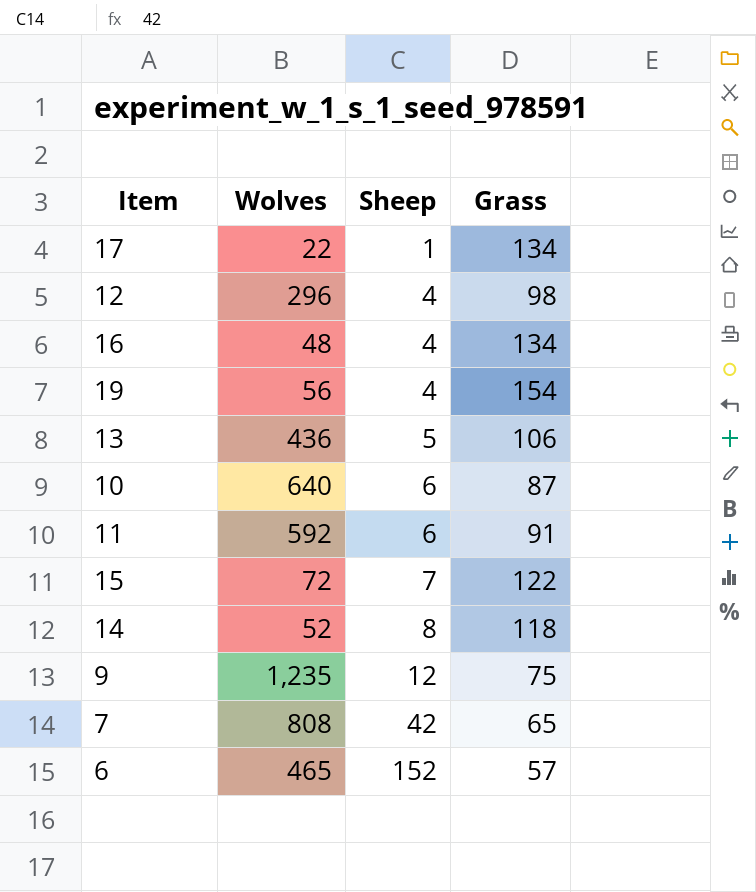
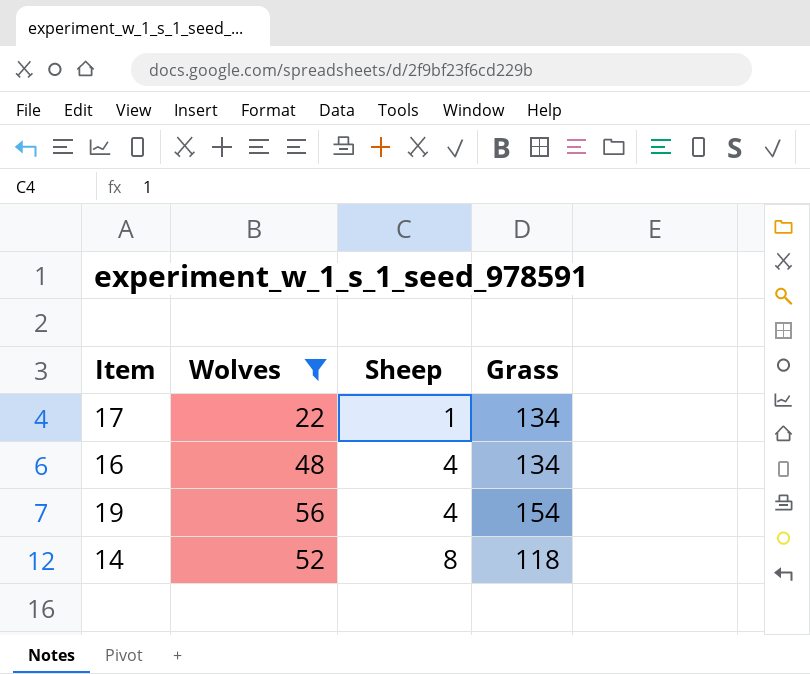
filter: none -> Wolves <= 56

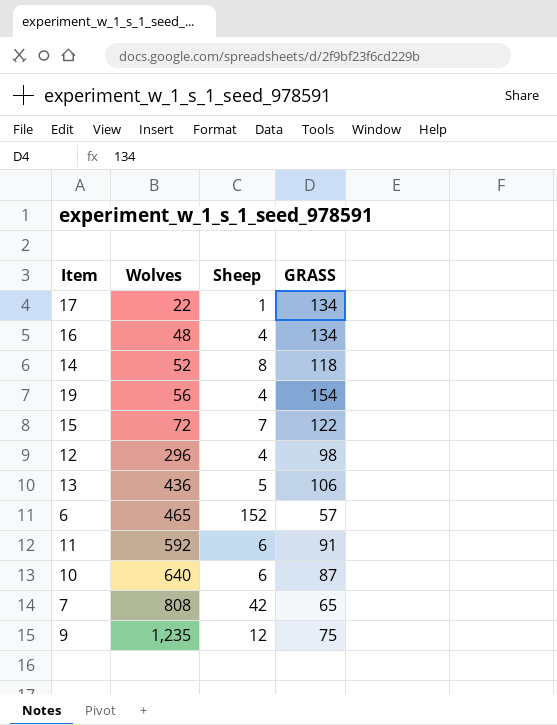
filter: Wolves <= 56 -> none
row order: Sheep ascending -> Wolves ascending
column name: Grass -> GRASS

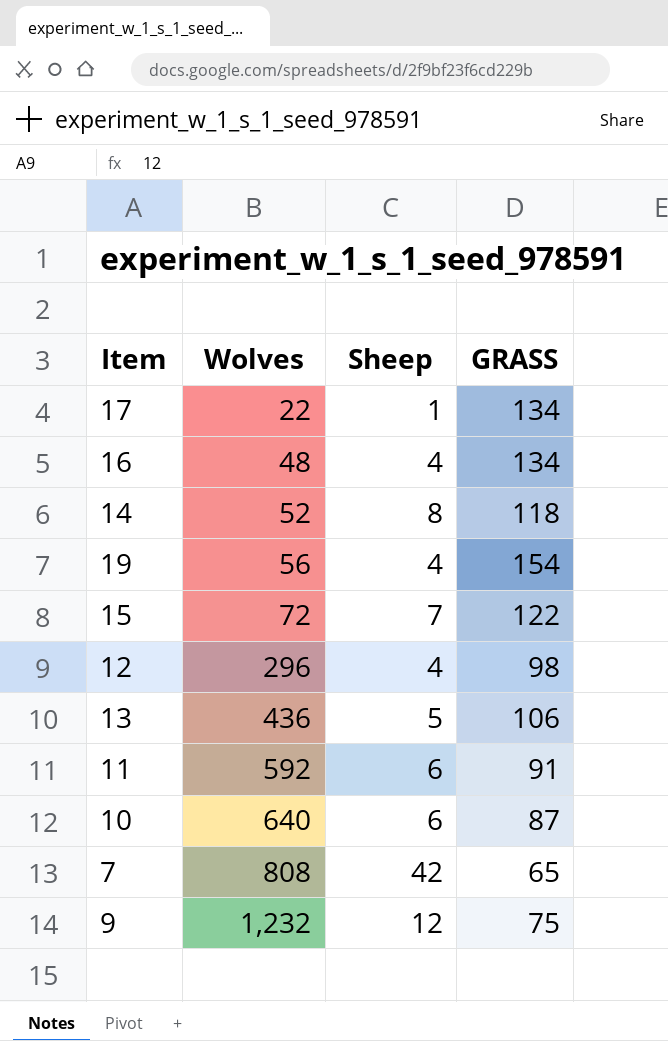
row 6: 465 | 152 | 57 -> none
9 | Wolves: 1,235 -> 1,232

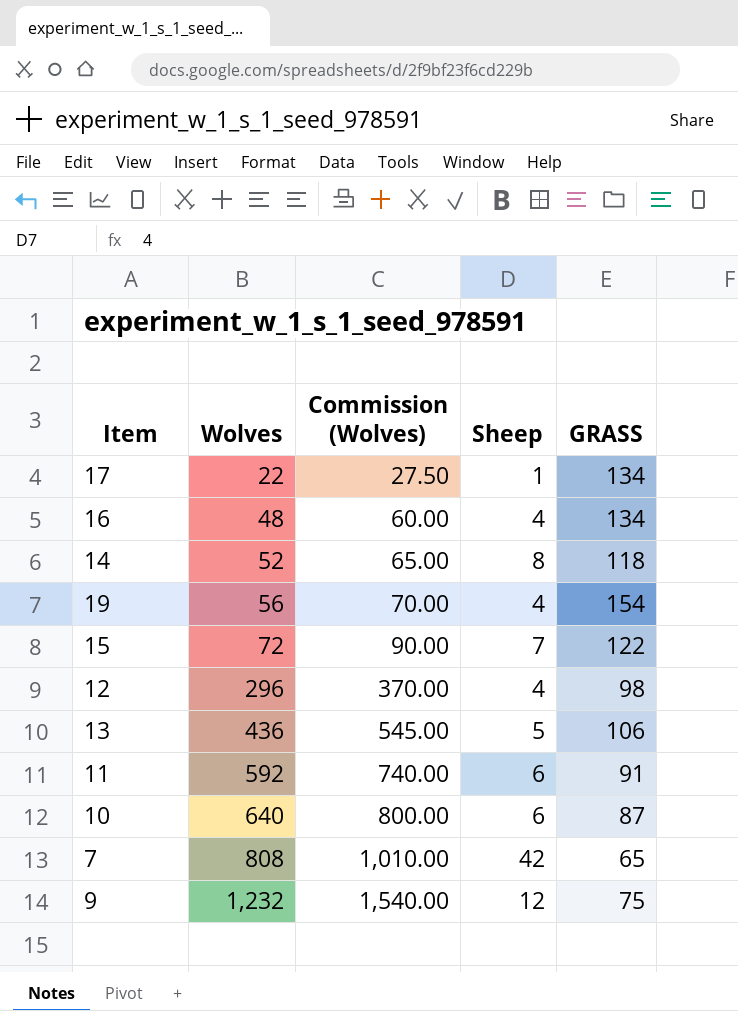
column Commission (Wolves) | formula: none -> [Wolves] * 1.25

